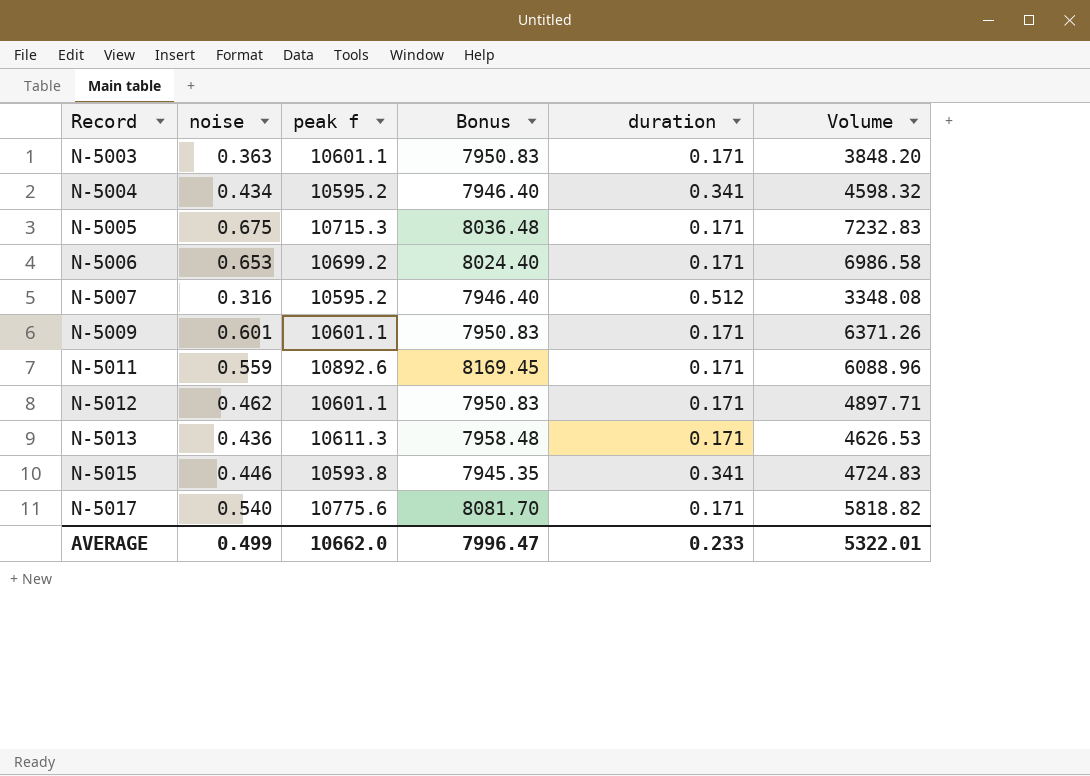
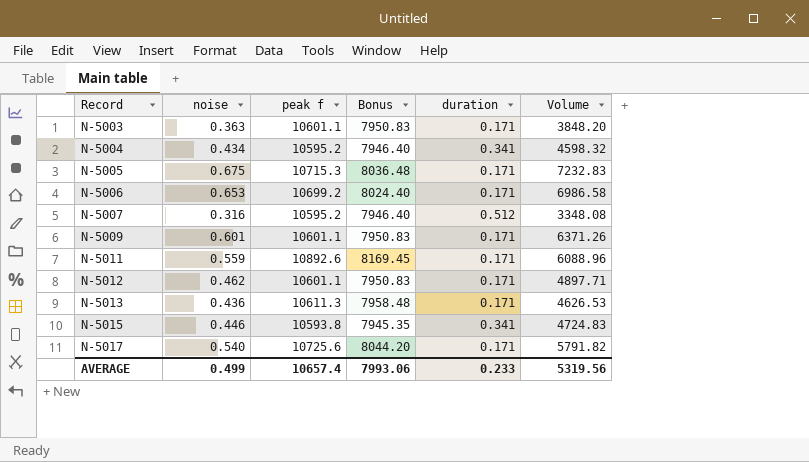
N-5017 | peak f: 10775.6 -> 10725.6
N-5017 | Bonus: 8081.70 -> 8044.20
N-5017 | Volume: 5818.82 -> 5791.82
AVERAGE | peak f: 10662.0 -> 10657.4
AVERAGE | Bonus: 7996.47 -> 7993.06
AVERAGE | Volume: 5322.01 -> 5319.56

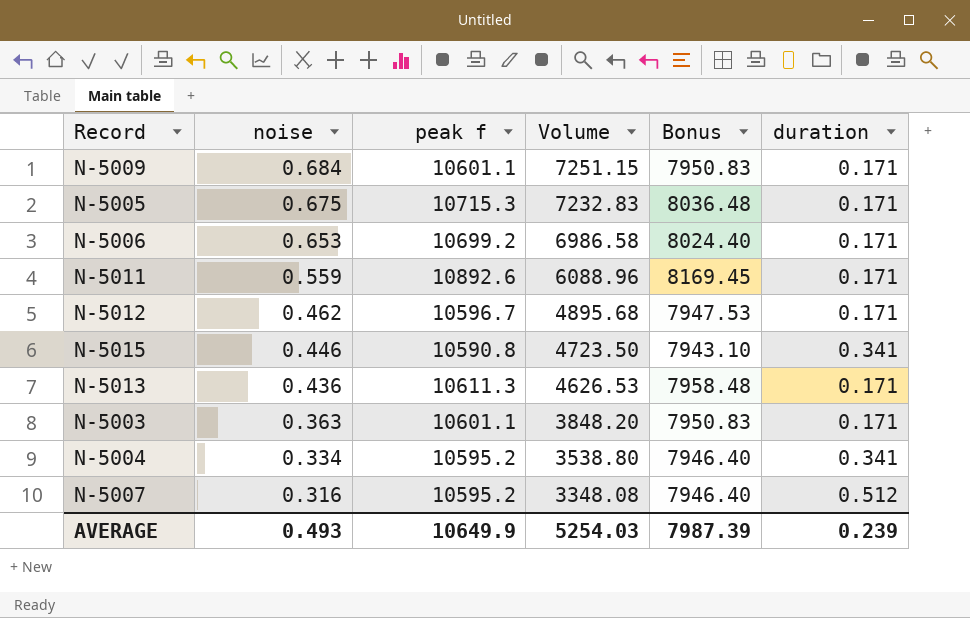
row order: Record ascending -> noise descending
column Volume | position: 6 -> 4
row N-5017: 0.540 | 10725.6 | 8044.20 | 0.171 | 5791.82 -> none
N-5009 | noise: 0.601 -> 0.684
N-5009 | Volume: 6371.26 -> 7251.15
N-5012 | peak f: 10601.1 -> 10596.7
N-5012 | Volume: 4897.71 -> 4895.68
N-5012 | Bonus: 7950.83 -> 7947.53
N-5015 | peak f: 10593.8 -> 10590.8
N-5015 | Volume: 4724.83 -> 4723.50
N-5015 | Bonus: 7945.35 -> 7943.10
N-5004 | noise: 0.434 -> 0.334
N-5004 | Volume: 4598.32 -> 3538.80
AVERAGE | noise: 0.499 -> 0.493
AVERAGE | peak f: 10657.4 -> 10649.9
AVERAGE | Volume: 5319.56 -> 5254.03
AVERAGE | Bonus: 7993.06 -> 7987.39
AVERAGE | duration: 0.233 -> 0.239

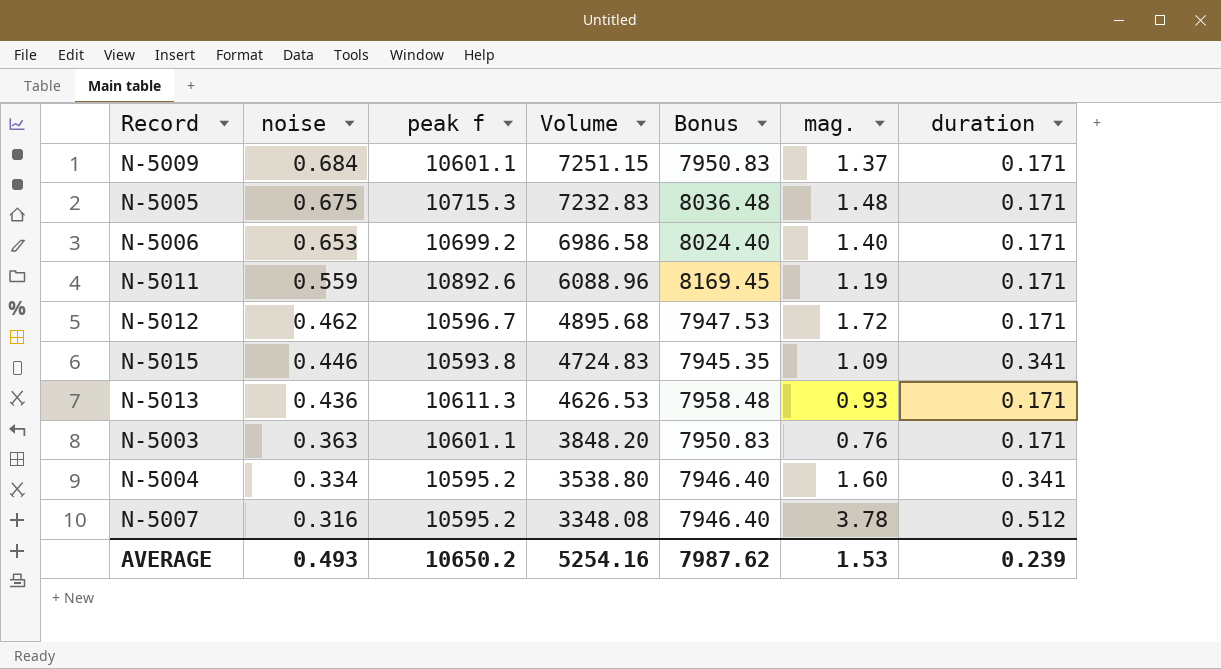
column mag. | position: none -> 6
N-5015 | peak f: 10590.8 -> 10593.8
N-5015 | Volume: 4723.50 -> 4724.83
N-5015 | Bonus: 7943.10 -> 7945.35
AVERAGE | peak f: 10649.9 -> 10650.2
AVERAGE | Volume: 5254.03 -> 5254.16
AVERAGE | Bonus: 7987.39 -> 7987.62

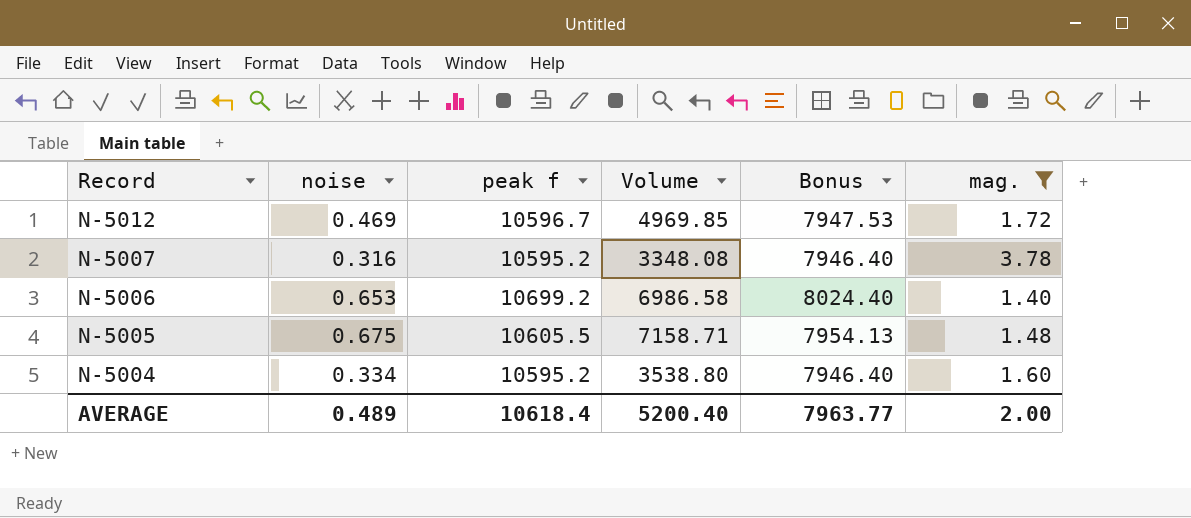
filter: none -> mag. >= 1.40
row order: noise descending -> Record descending
column duration | position: 7 -> none
N-5012 | noise: 0.462 -> 0.469
N-5012 | Volume: 4895.68 -> 4969.85
N-5005 | peak f: 10715.3 -> 10605.5
N-5005 | Volume: 7232.83 -> 7158.71
N-5005 | Bonus: 8036.48 -> 7954.13
AVERAGE | noise: 0.493 -> 0.489
AVERAGE | peak f: 10650.2 -> 10618.4
AVERAGE | Volume: 5254.16 -> 5200.40
AVERAGE | Bonus: 7987.62 -> 7963.77
AVERAGE | mag.: 1.53 -> 2.00

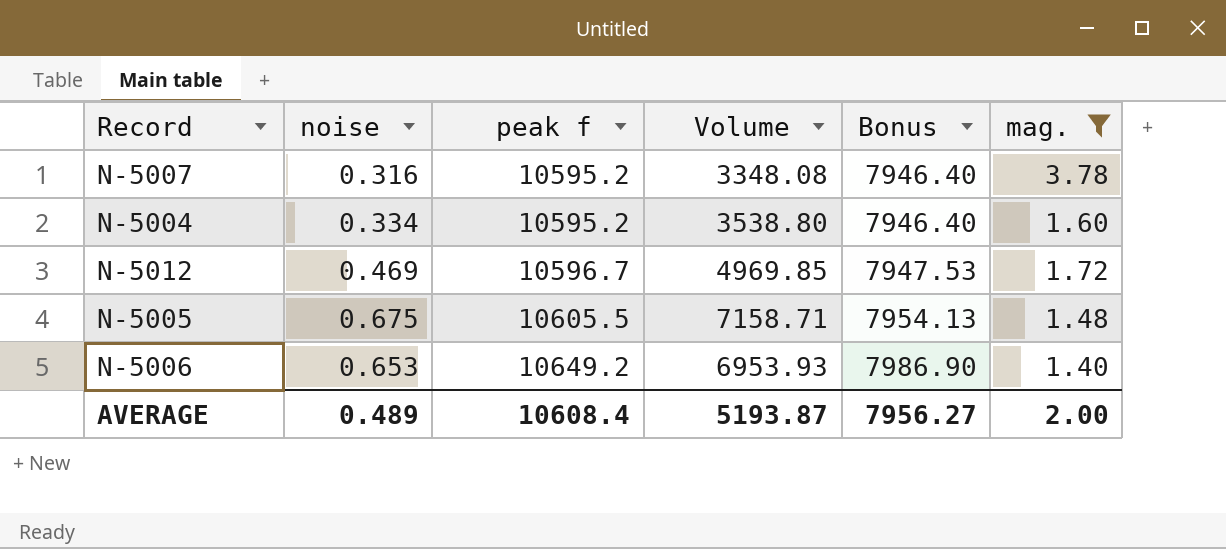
row order: Record descending -> peak f ascending
N-5006 | peak f: 10699.2 -> 10649.2
N-5006 | Volume: 6986.58 -> 6953.93
N-5006 | Bonus: 8024.40 -> 7986.90
AVERAGE | peak f: 10618.4 -> 10608.4
AVERAGE | Volume: 5200.40 -> 5193.87
AVERAGE | Bonus: 7963.77 -> 7956.27

